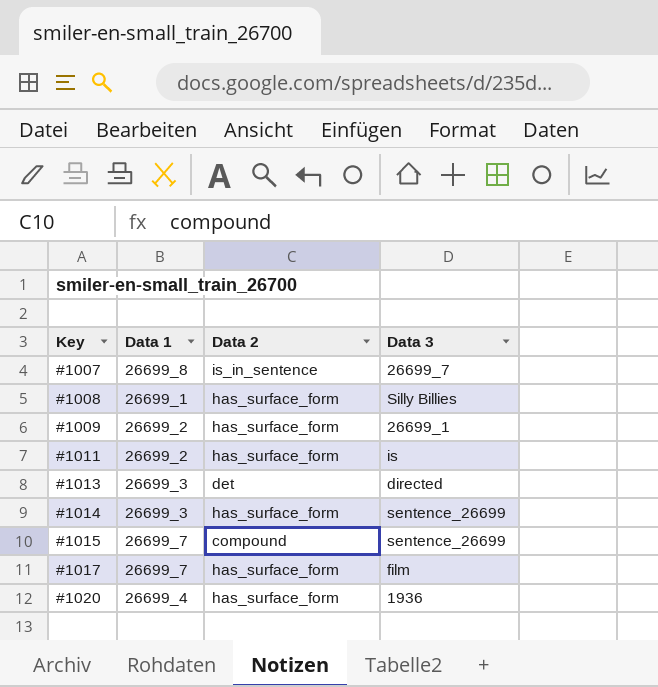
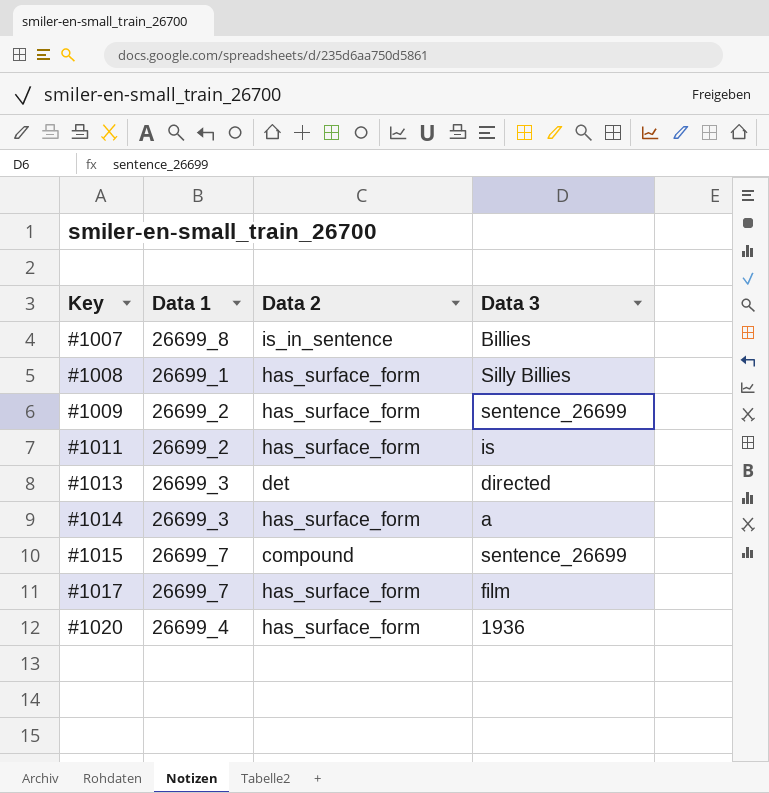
#1007 | Data 3: 26699_7 -> Billies
#1009 | Data 3: 26699_1 -> sentence_26699
#1014 | Data 3: sentence_26699 -> a

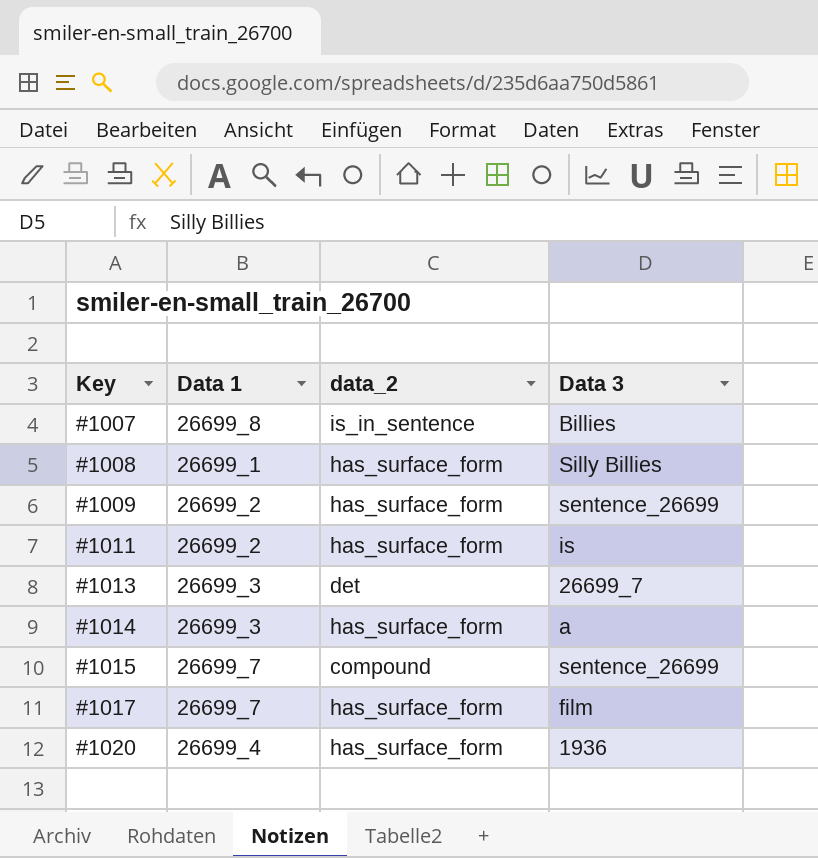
column name: Data 2 -> data_2
#1013 | Data 3: directed -> 26699_7

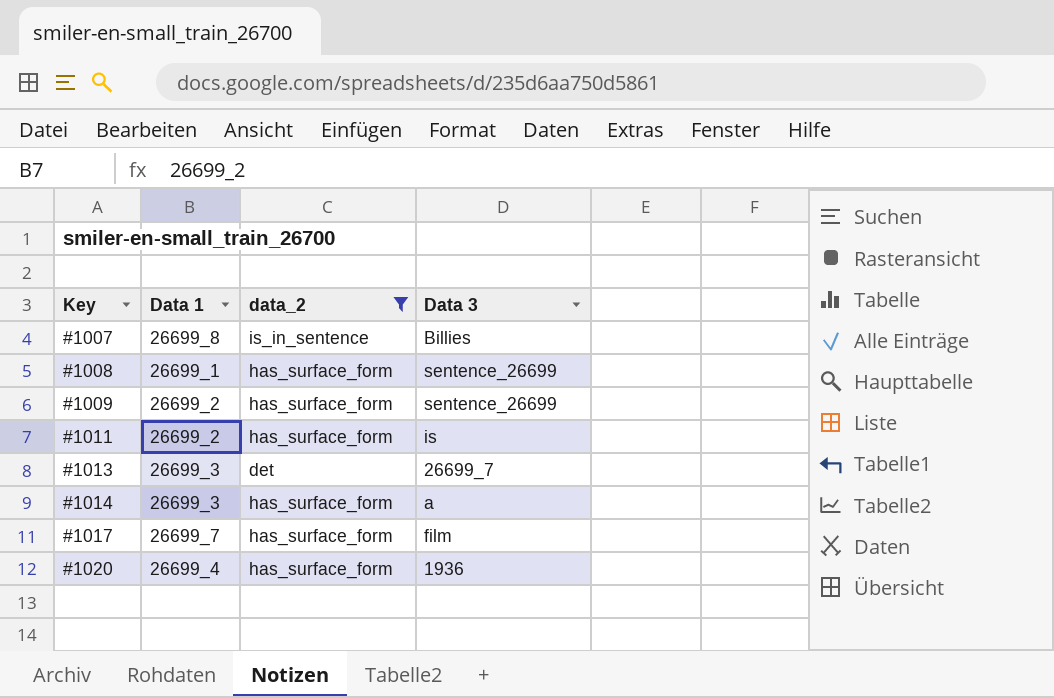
filter: none -> data_2 != compound
#1008 | Data 3: Silly Billies -> sentence_26699

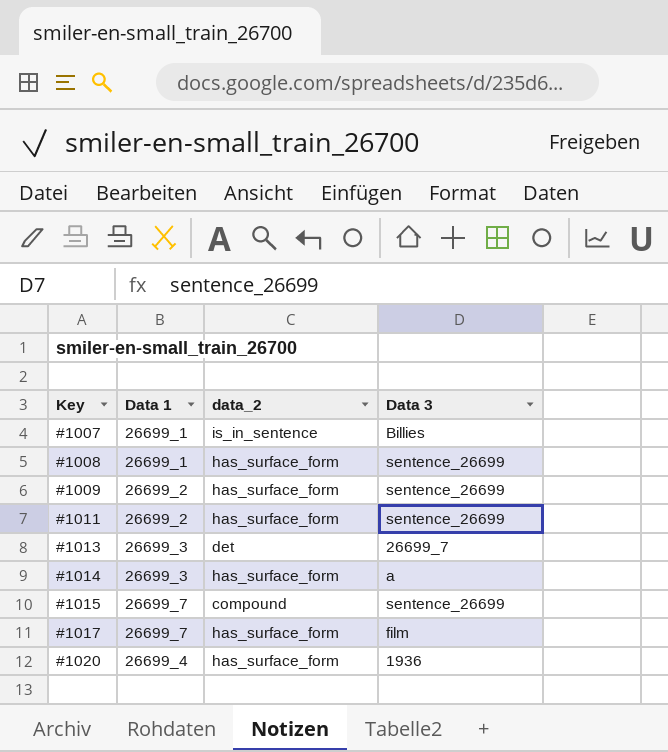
filter: data_2 != compound -> none
#1007 | Data 1: 26699_8 -> 26699_1
#1011 | Data 3: is -> sentence_26699

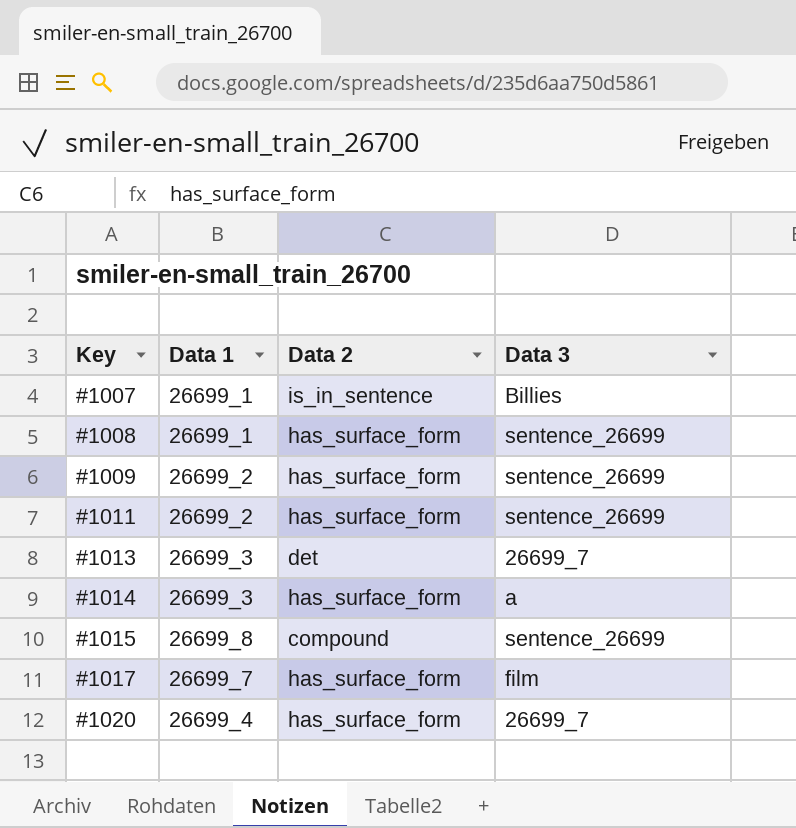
column name: data_2 -> Data 2
#1015 | Data 1: 26699_7 -> 26699_8
#1020 | Data 3: 1936 -> 26699_7

